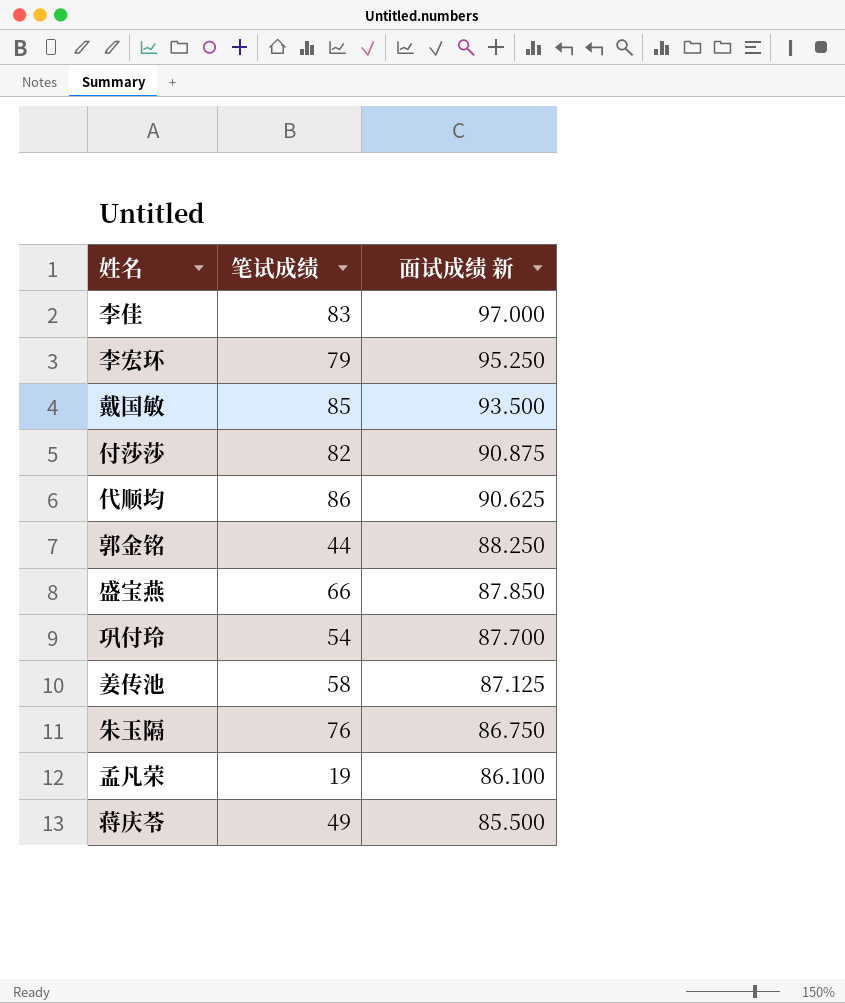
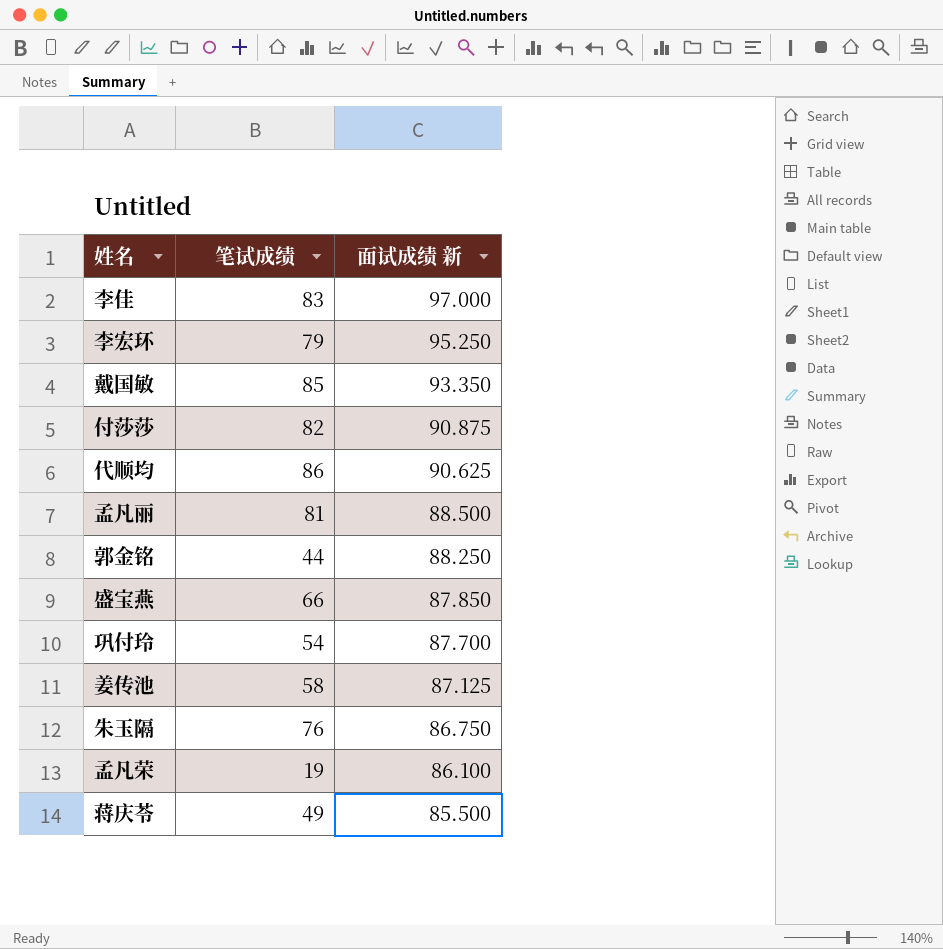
戴国敏 | 面试成绩 新: 93.500 -> 93.350
row 孟凡丽: none -> 81 | 88.500

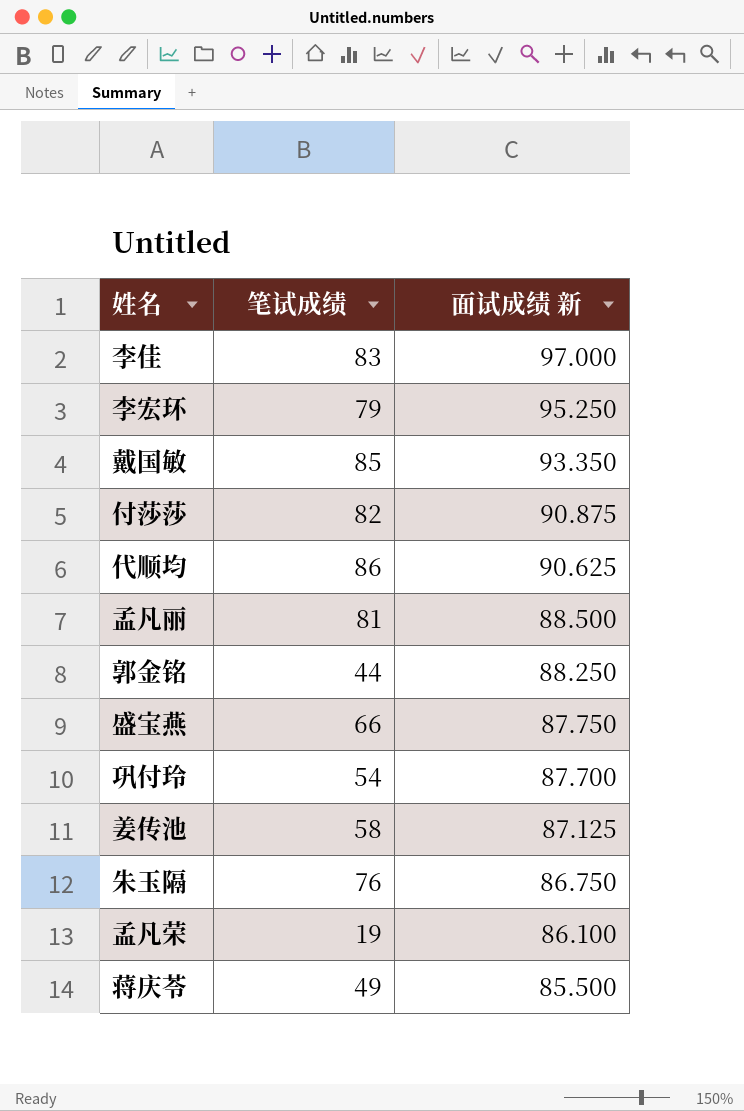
盛宝燕 | 面试成绩 新: 87.850 -> 87.750

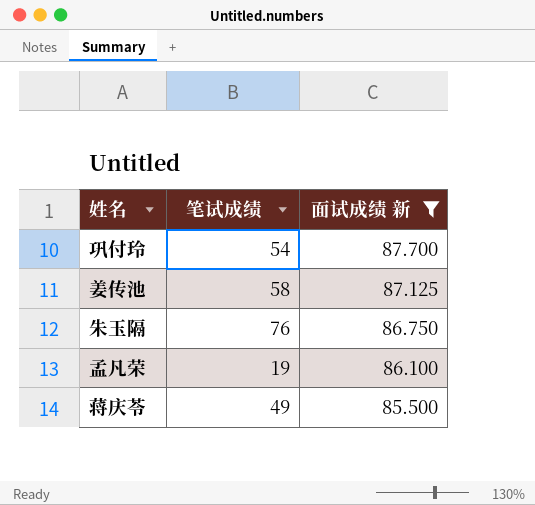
filter: none -> 面试成绩 新 <= 87.700

